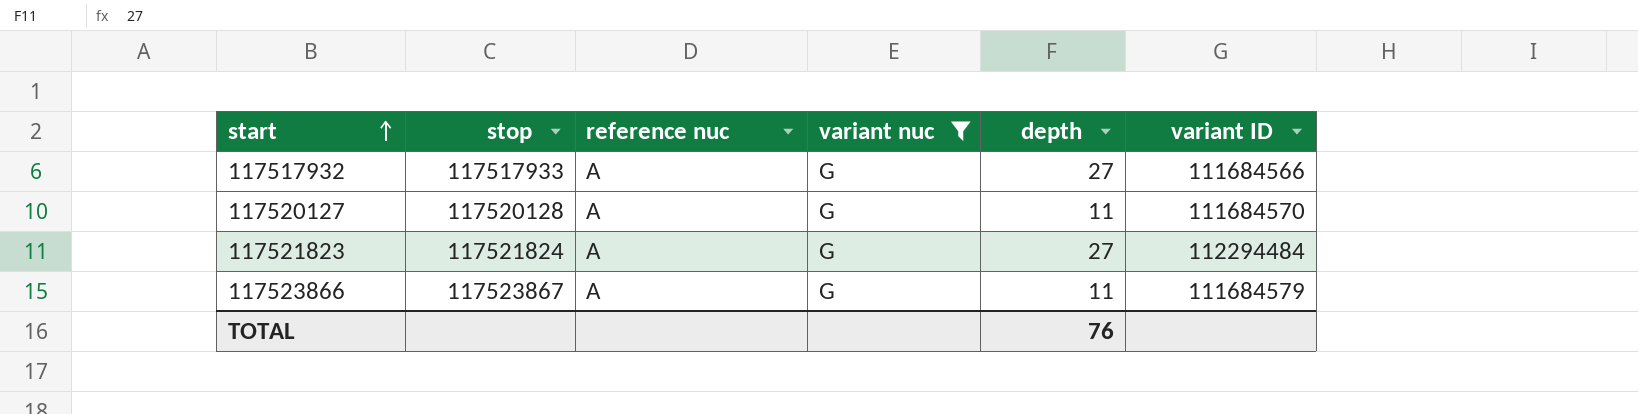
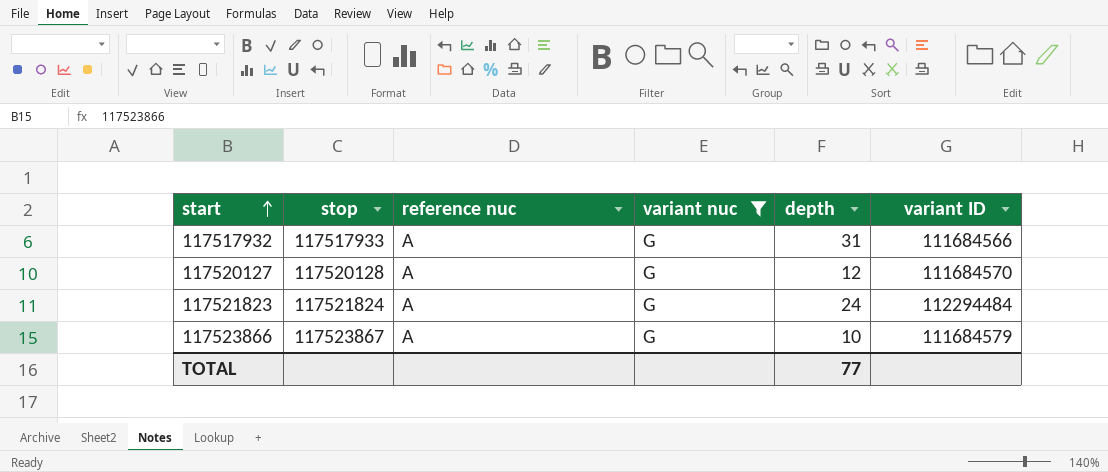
117517932 | depth: 27 -> 31
117520127 | depth: 11 -> 12
117521823 | depth: 27 -> 24
117523866 | depth: 11 -> 10
TOTAL | depth: 76 -> 77

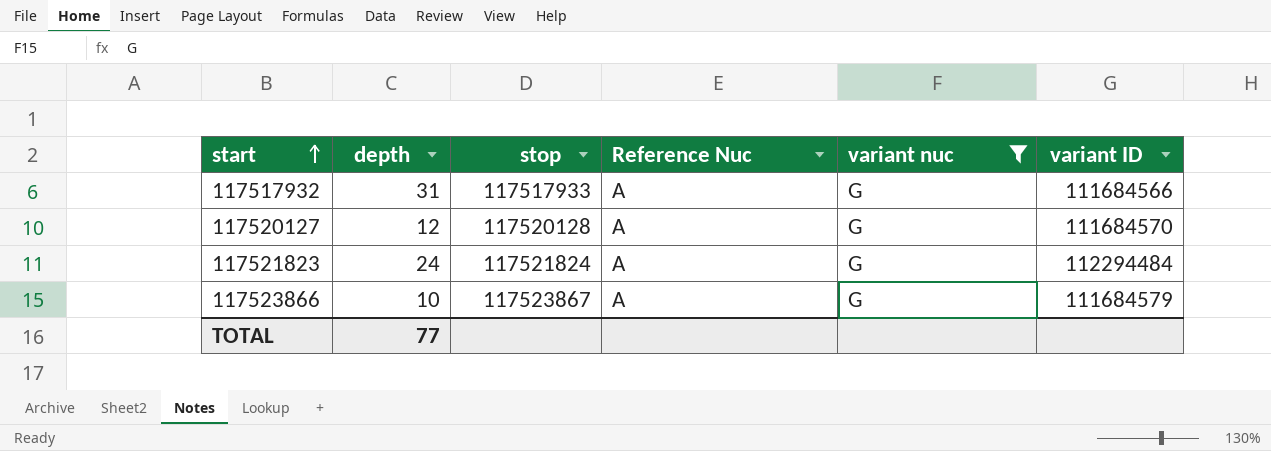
column depth | position: 5 -> 2
column name: reference nuc -> Reference Nuc

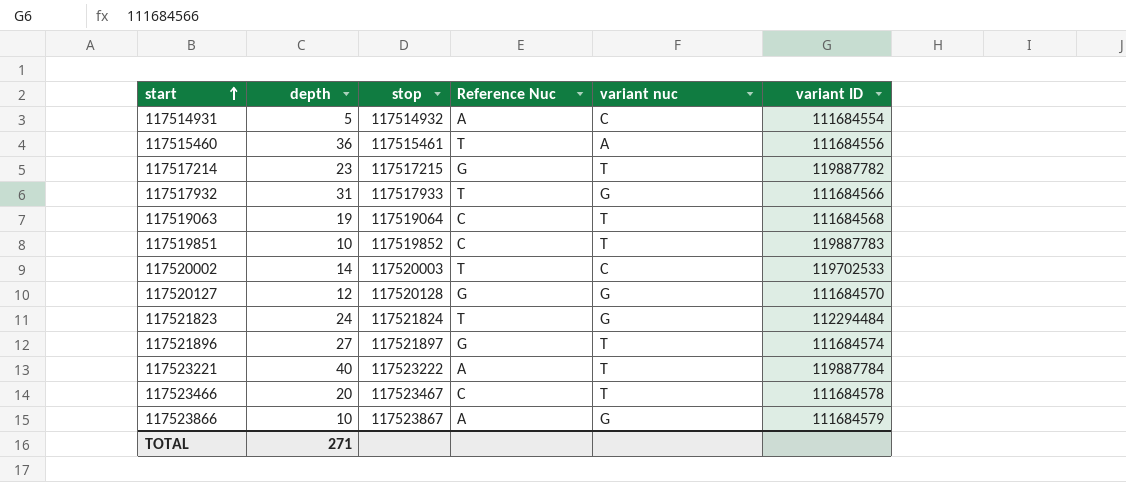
filter: variant nuc = G -> none
117517932 | Reference Nuc: A -> T
117520127 | Reference Nuc: A -> G
117521823 | Reference Nuc: A -> T
TOTAL | depth: 77 -> 271

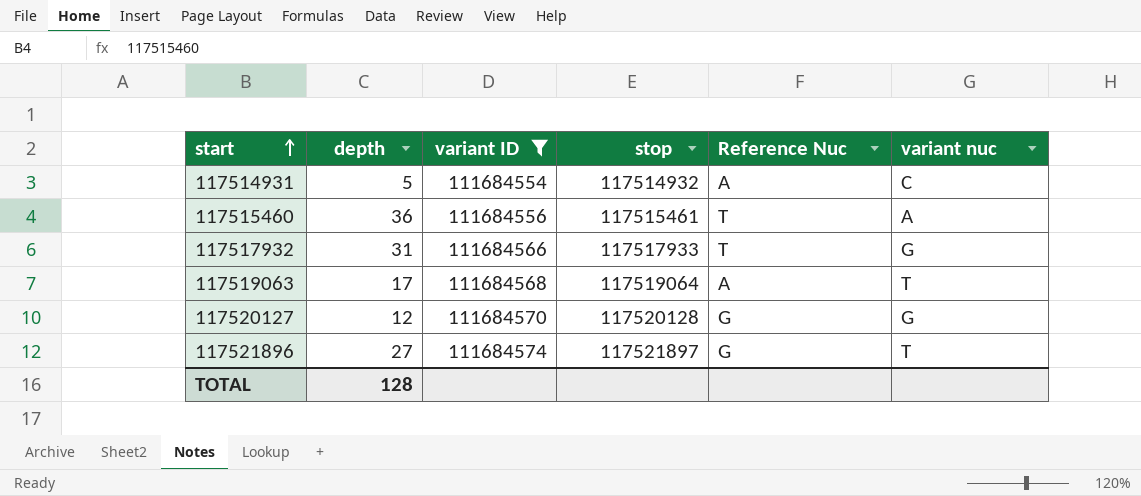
filter: none -> variant ID <= 111684574
column variant ID | position: 6 -> 3
117519063 | depth: 19 -> 17
117519063 | Reference Nuc: C -> A
TOTAL | depth: 271 -> 128

